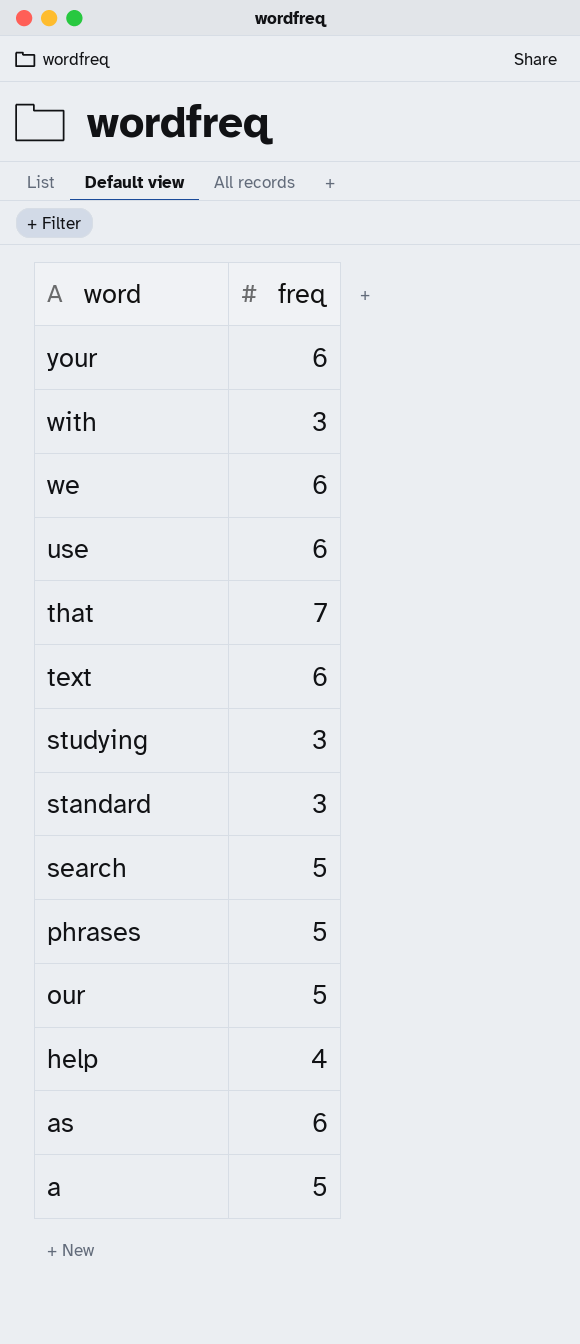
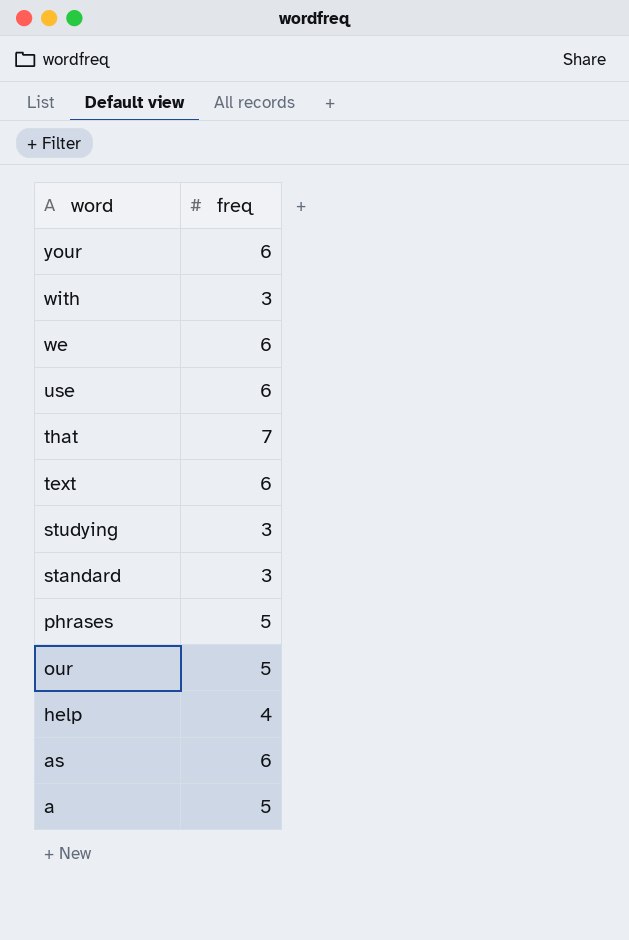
row search: 5 -> none

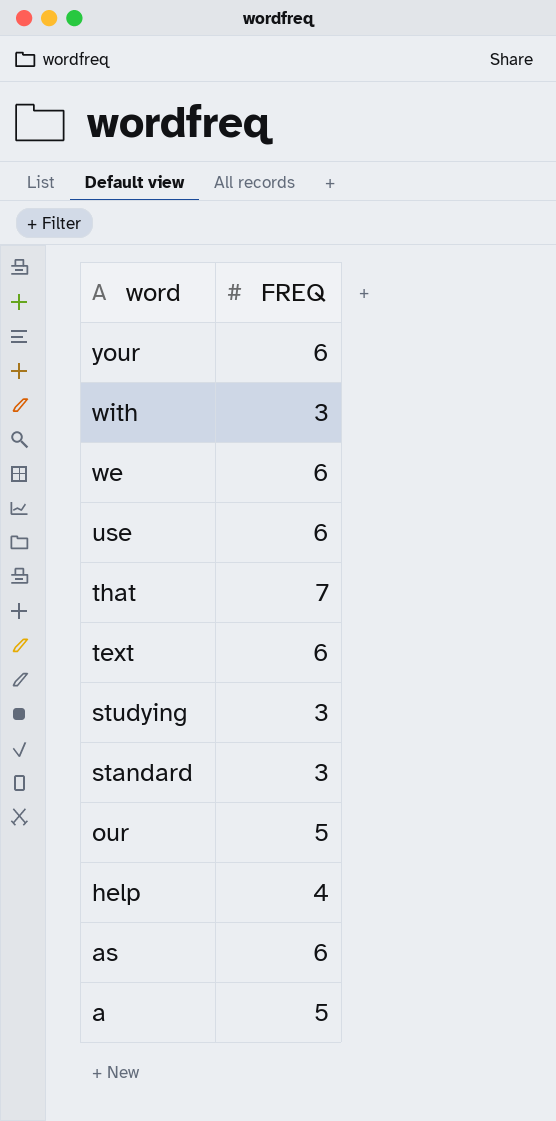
column name: freq -> FREQ
row phrases: 5 -> none

